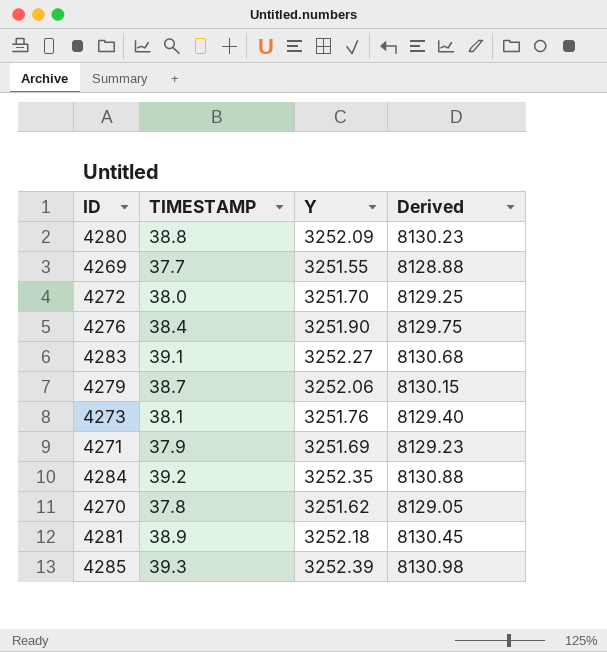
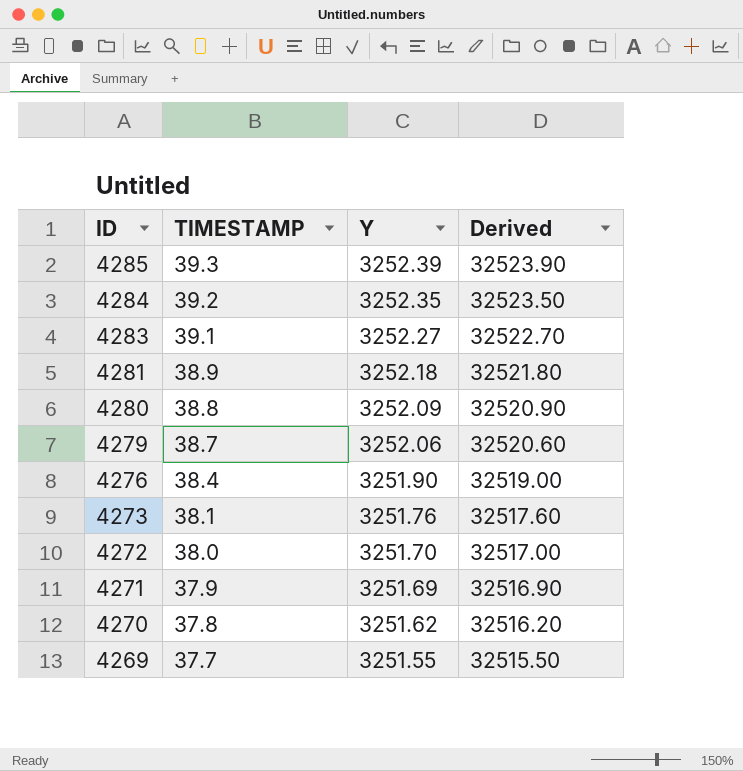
row order: none -> ID descending
column Derived | formula: [Y] * 2.5 -> [Y] * 10

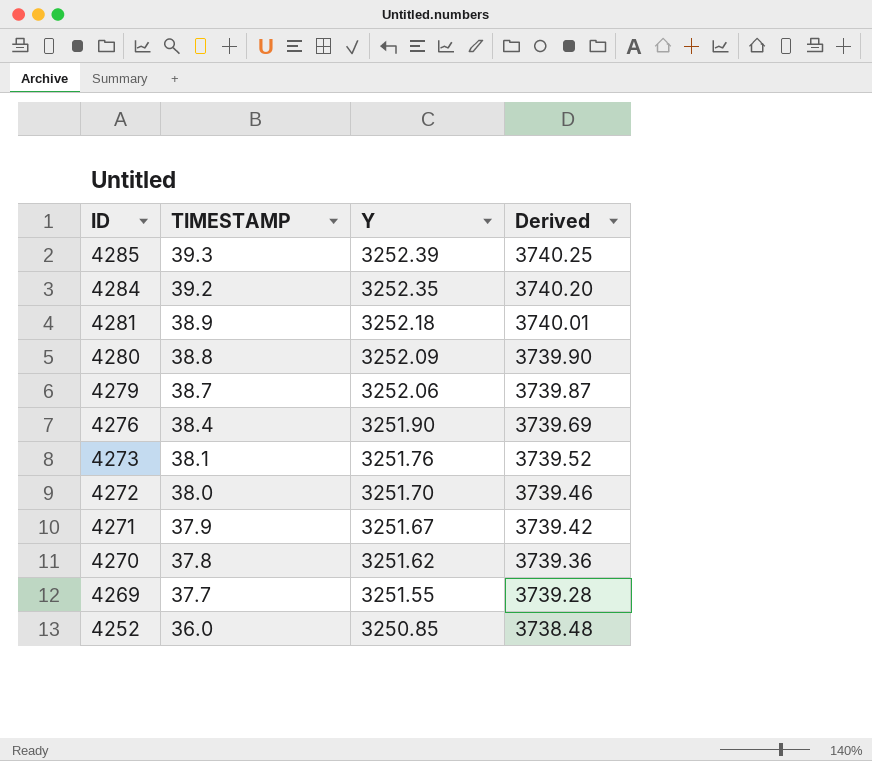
column Derived | formula: [Y] * 10 -> [Y] * 1.15
row 4283: 39.1 | 3252.27 | 32522.70 -> none
4271 | Y: 3251.69 -> 3251.67
row 4252: none -> 36.0 | 3250.85 | 3738.48

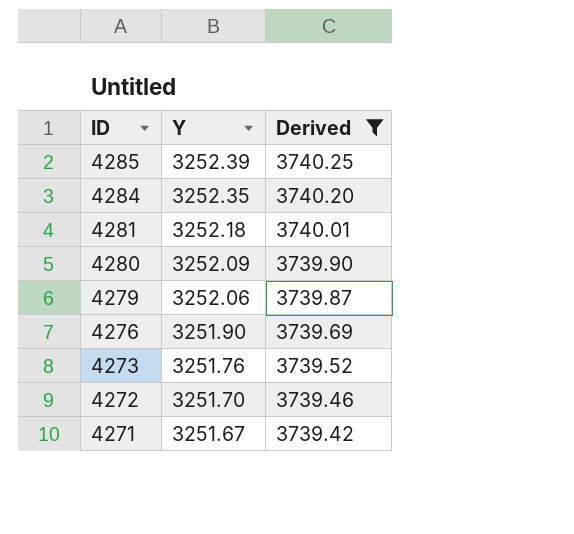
filter: none -> Derived >= 3739.42
column TIMESTAMP | position: 2 -> none

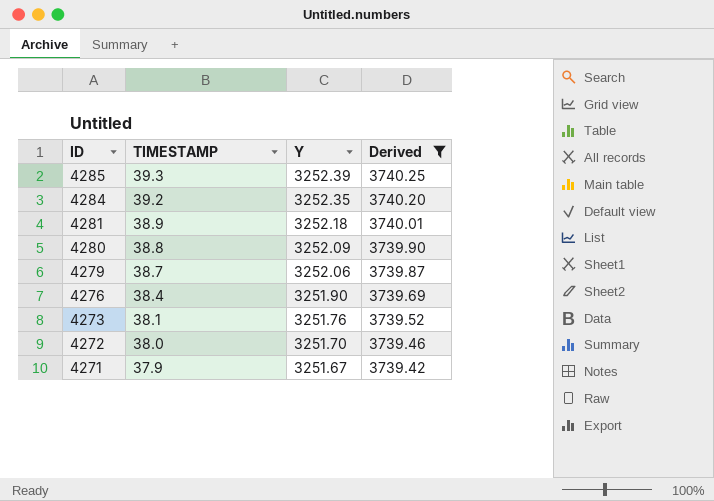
column TIMESTAMP | position: none -> 2

